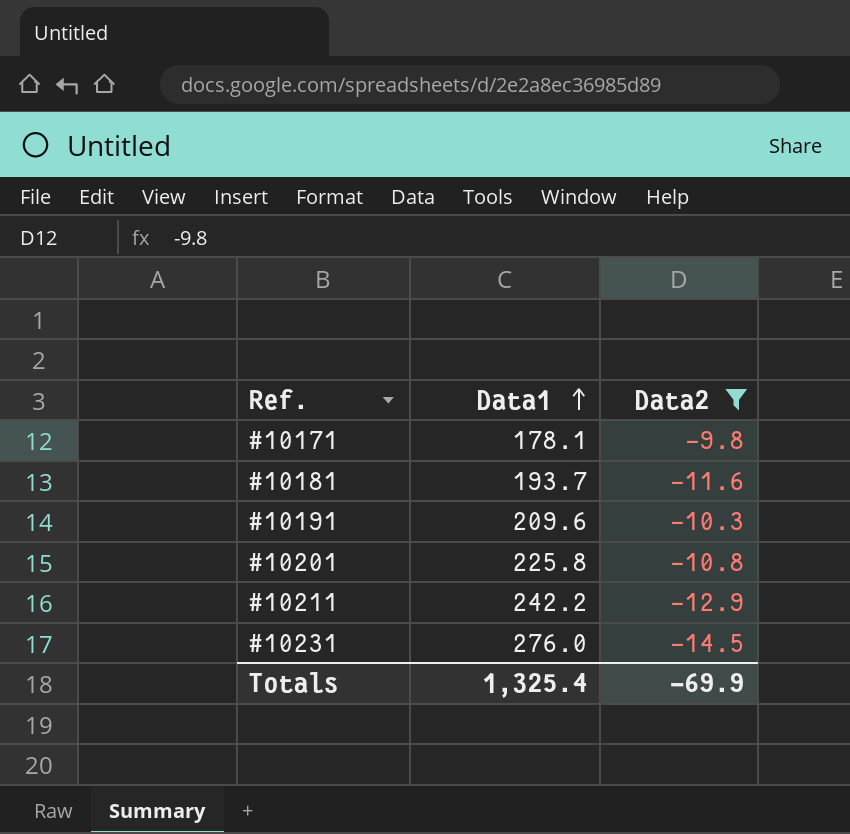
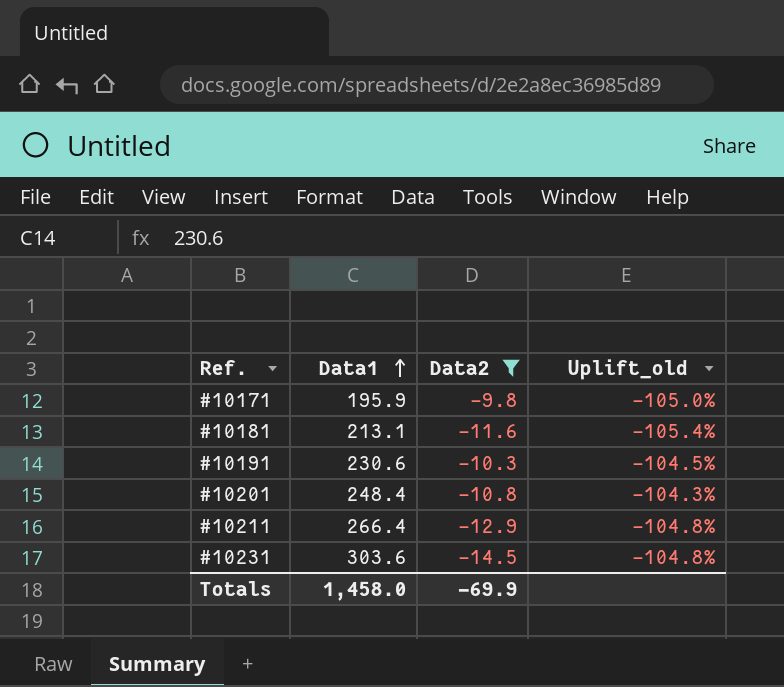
column Uplift_old | formula: none -> ([Data2] - [Data1]) / [Data1]
#10171 | Data1: 178.1 -> 195.9
#10181 | Data1: 193.7 -> 213.1
#10191 | Data1: 209.6 -> 230.6
#10201 | Data1: 225.8 -> 248.4
#10211 | Data1: 242.2 -> 266.4
#10231 | Data1: 276.0 -> 303.6
Totals | Data1: 1,325.4 -> 1,458.0

